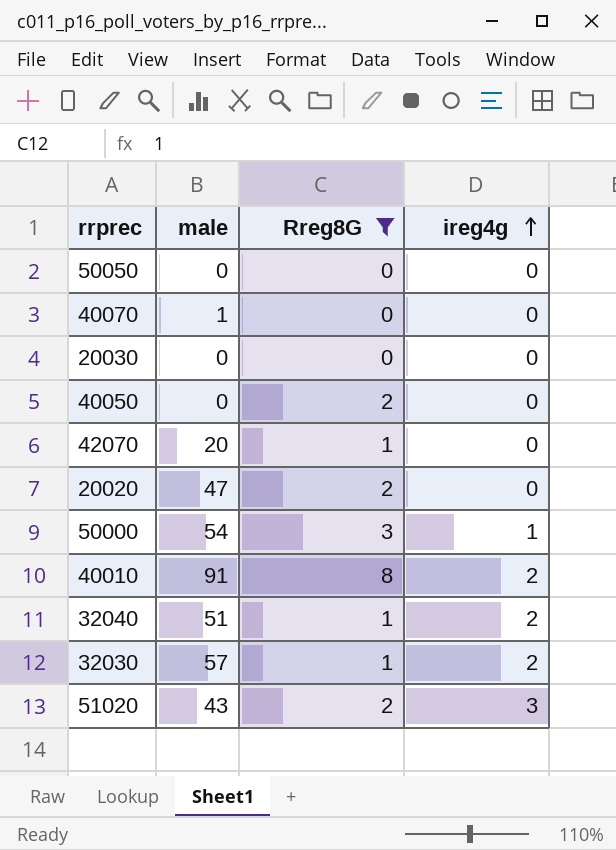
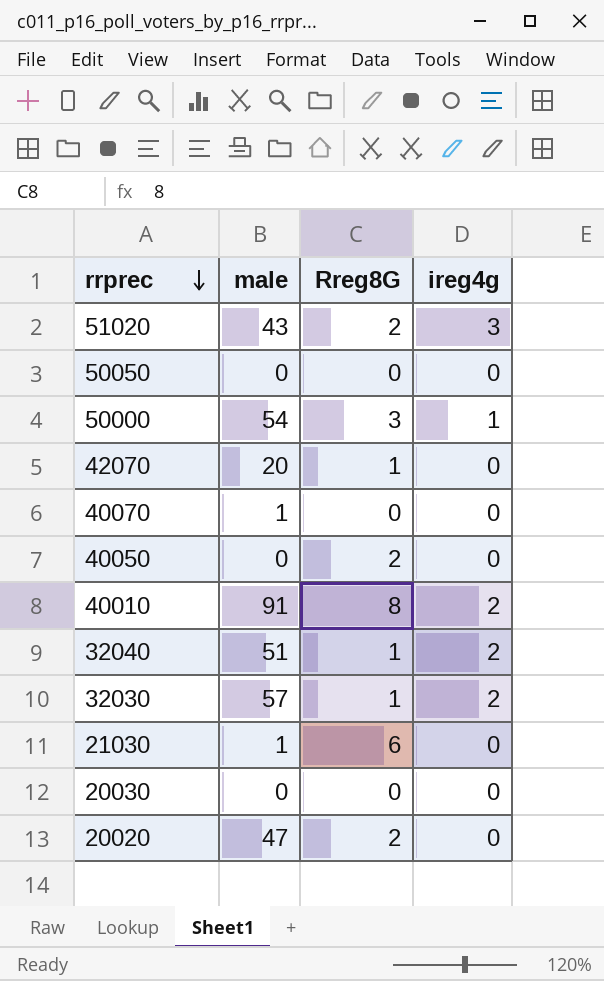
filter: Rreg8G != 6 -> none
row order: ireg4g ascending -> rrprec descending

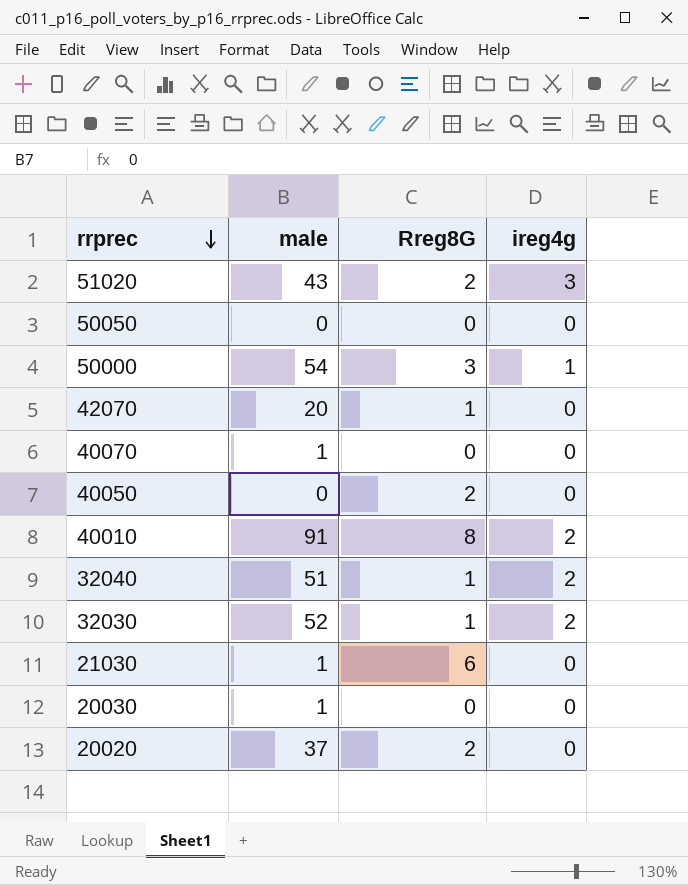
32030 | male: 57 -> 52
20030 | male: 0 -> 1
20020 | male: 47 -> 37

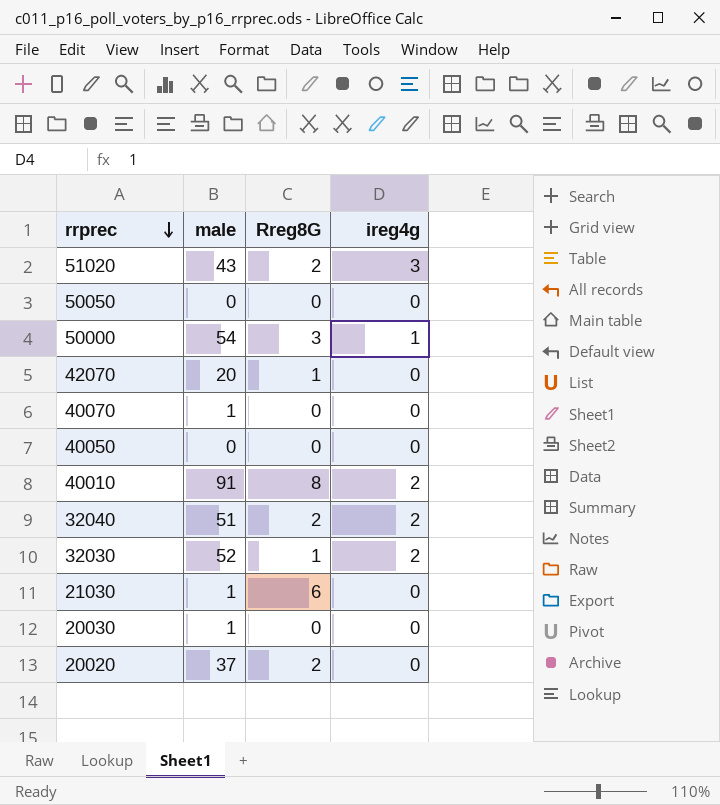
40050 | Rreg8G: 2 -> 0
32040 | Rreg8G: 1 -> 2

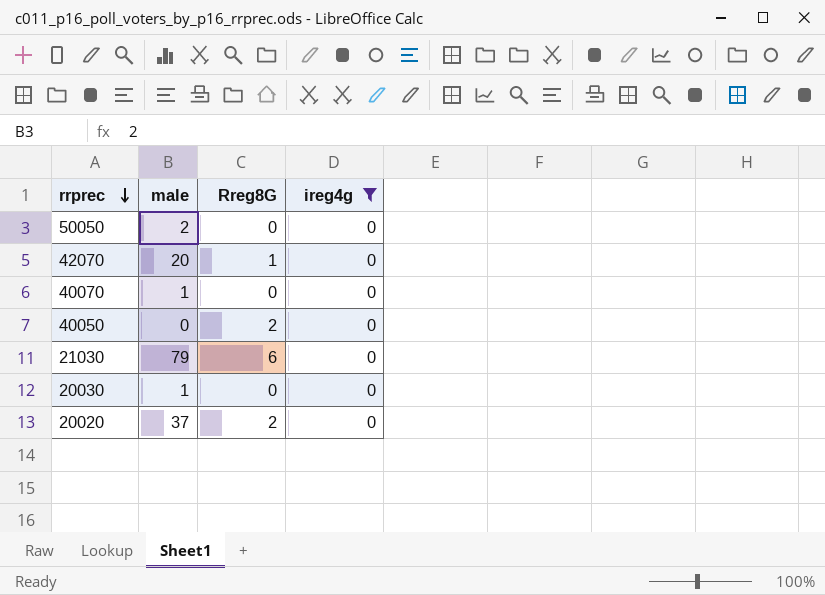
filter: none -> ireg4g = 0
50050 | male: 0 -> 2
40050 | Rreg8G: 0 -> 2
21030 | male: 1 -> 79

